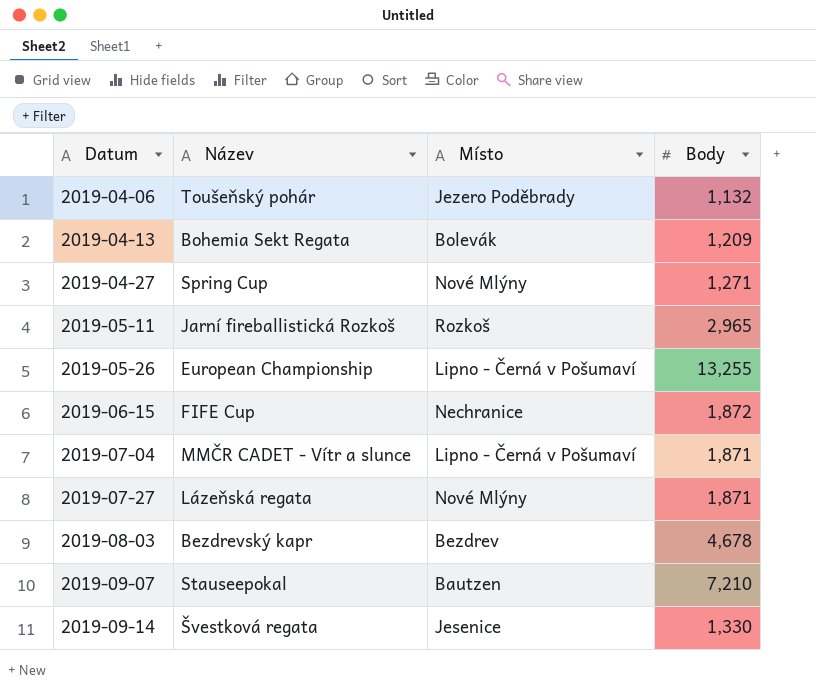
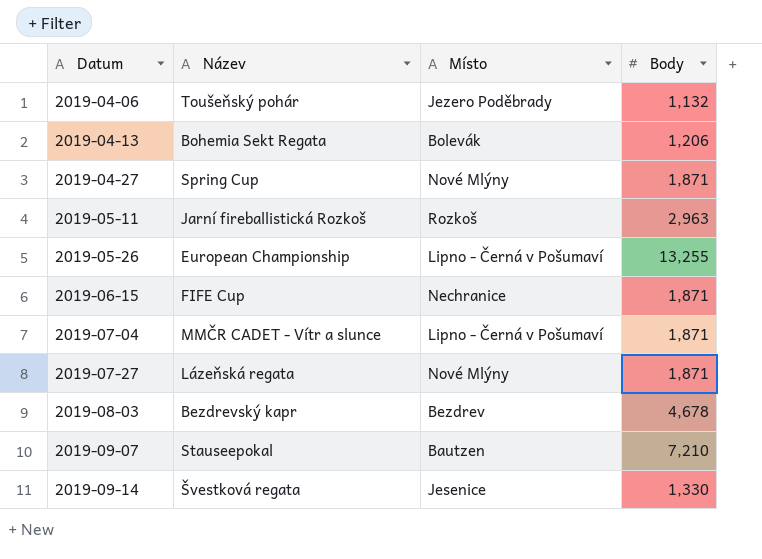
2019-04-13 | Body: 1,209 -> 1,206
2019-04-27 | Body: 1,271 -> 1,871
2019-05-11 | Body: 2,965 -> 2,963
2019-06-15 | Body: 1,872 -> 1,871

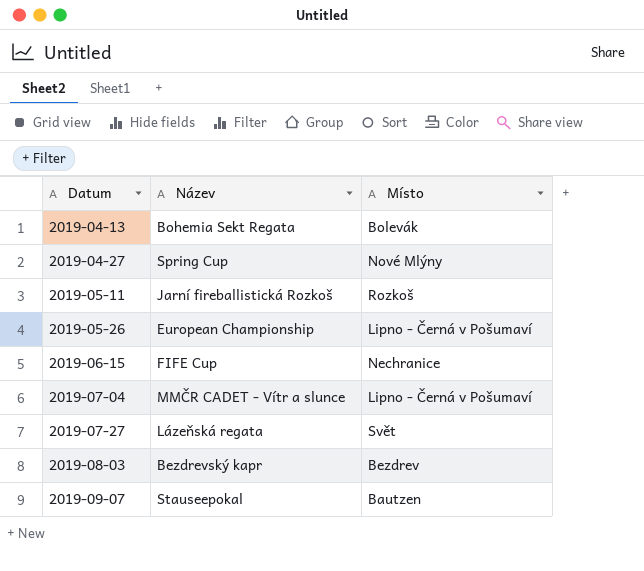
column Body | position: 4 -> none
row 2019-04-06: Toušeňský pohár | Jezero Poděbrady | 1,132 -> none
row 2019-09-14: Švestková regata | Jesenice | 1,330 -> none
2019-07-27 | Místo: Nové Mlýny -> Svět

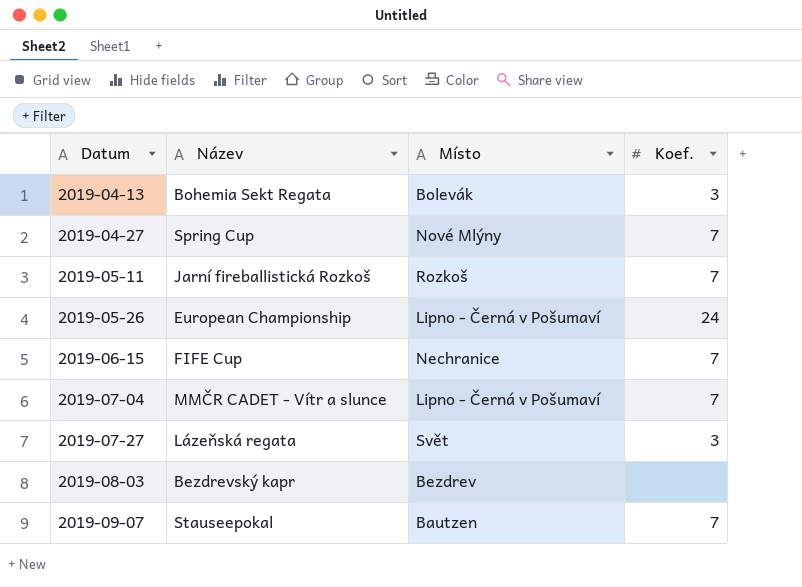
column Koef. | position: none -> 4

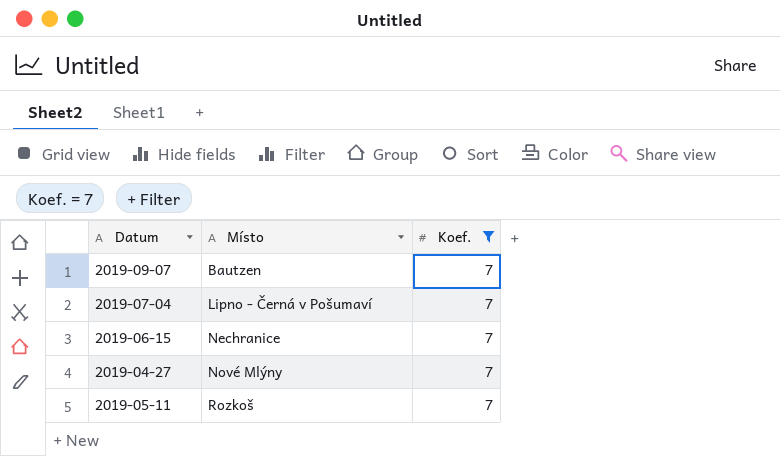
filter: none -> Koef. = 7
row order: Datum ascending -> Místo ascending
column Název | position: 2 -> none

